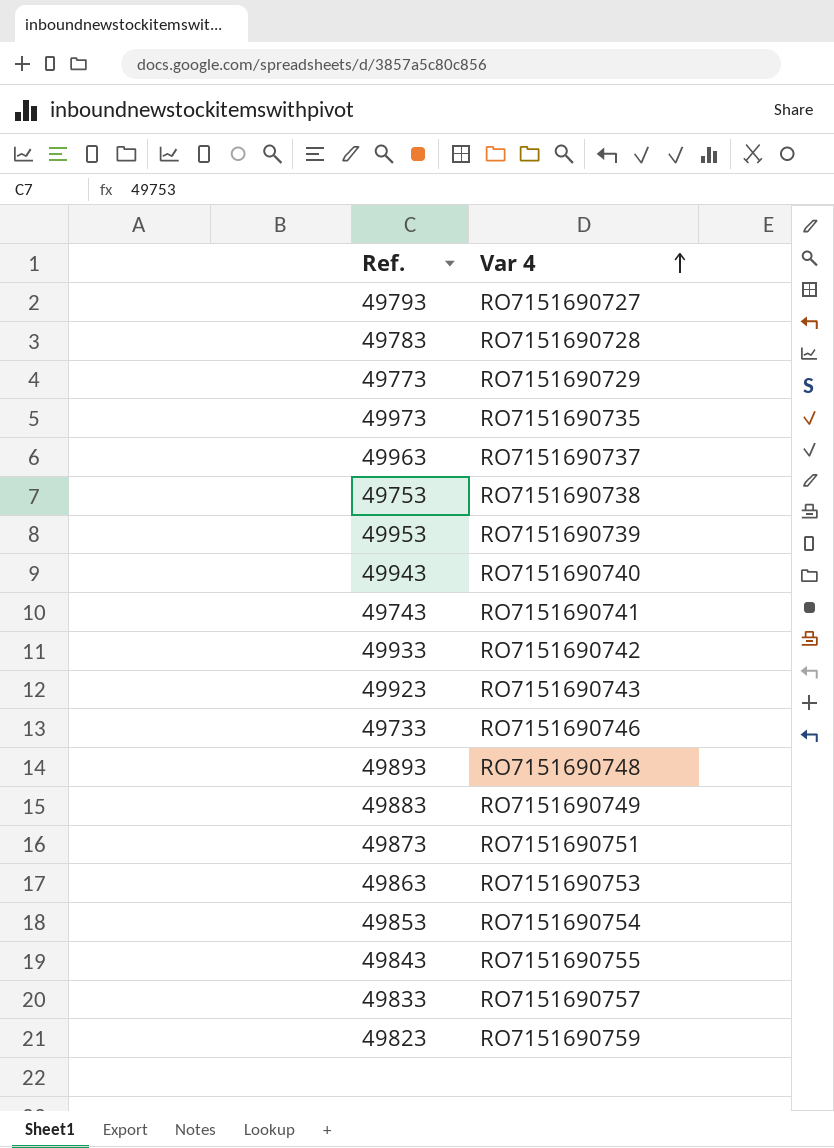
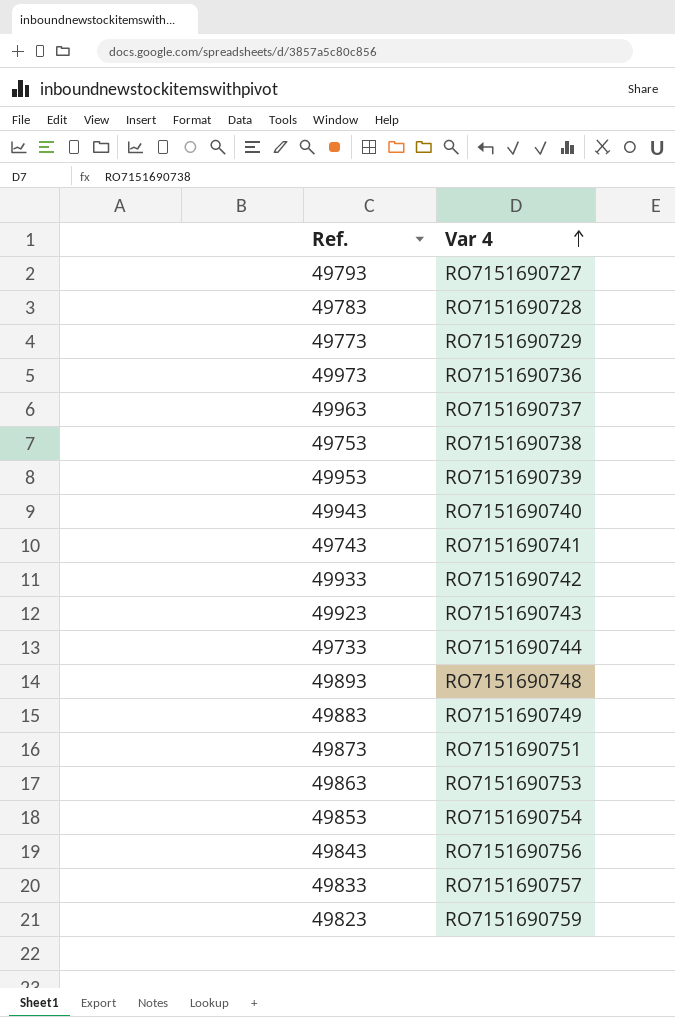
49973 | Var 4: RO7151690735 -> RO7151690736
49733 | Var 4: RO7151690746 -> RO7151690744
49843 | Var 4: RO7151690755 -> RO7151690756

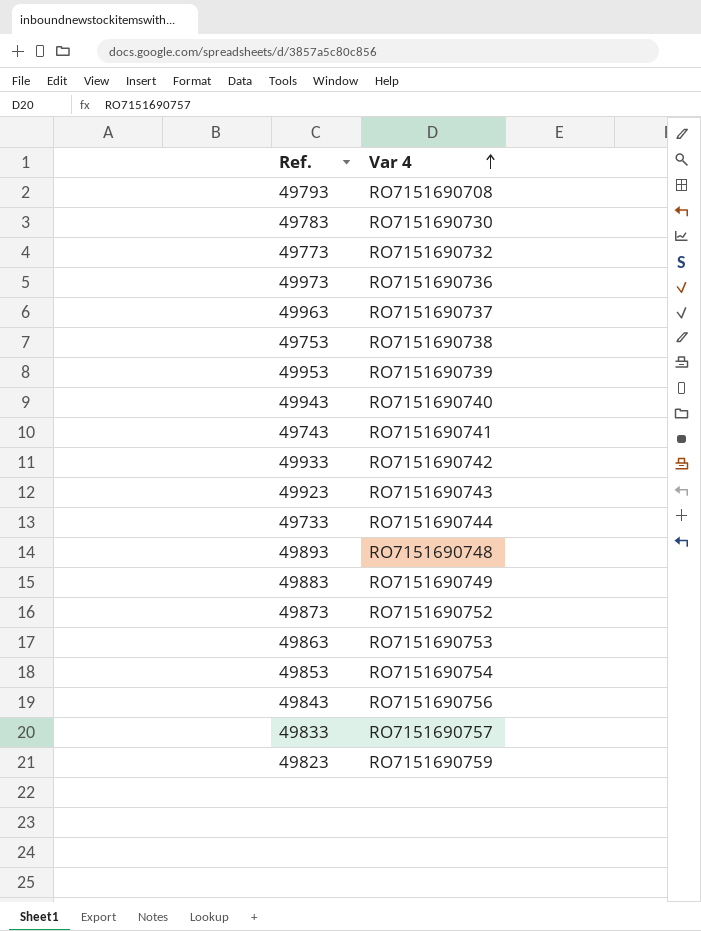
49793 | Var 4: RO7151690727 -> RO7151690708
49783 | Var 4: RO7151690728 -> RO7151690730
49773 | Var 4: RO7151690729 -> RO7151690732
49873 | Var 4: RO7151690751 -> RO7151690752

